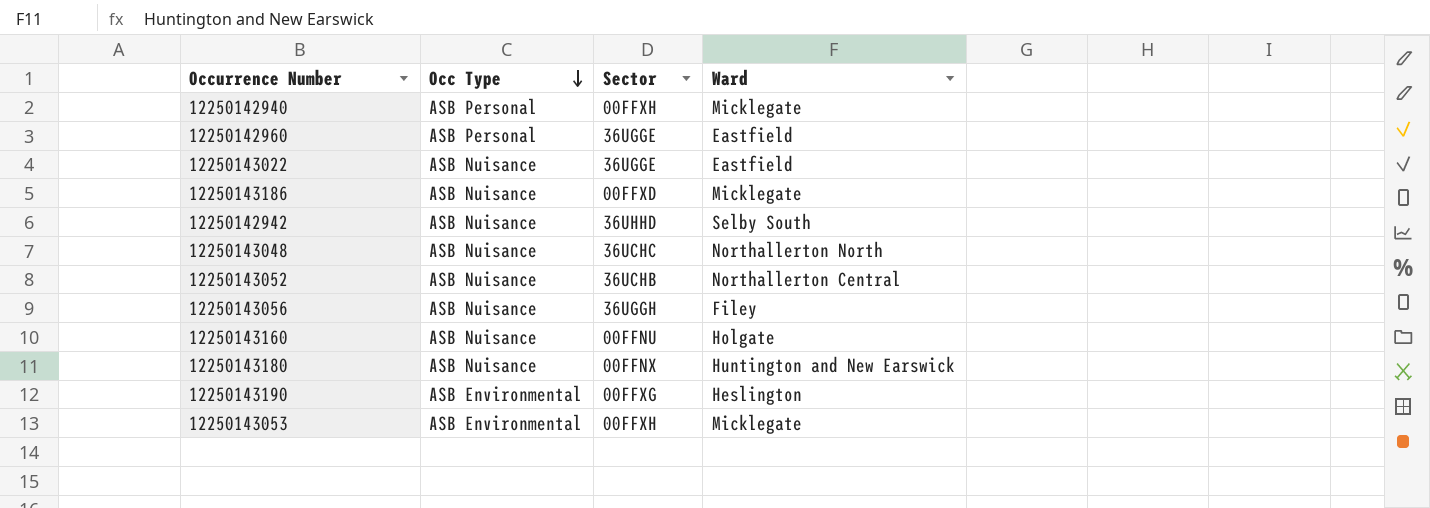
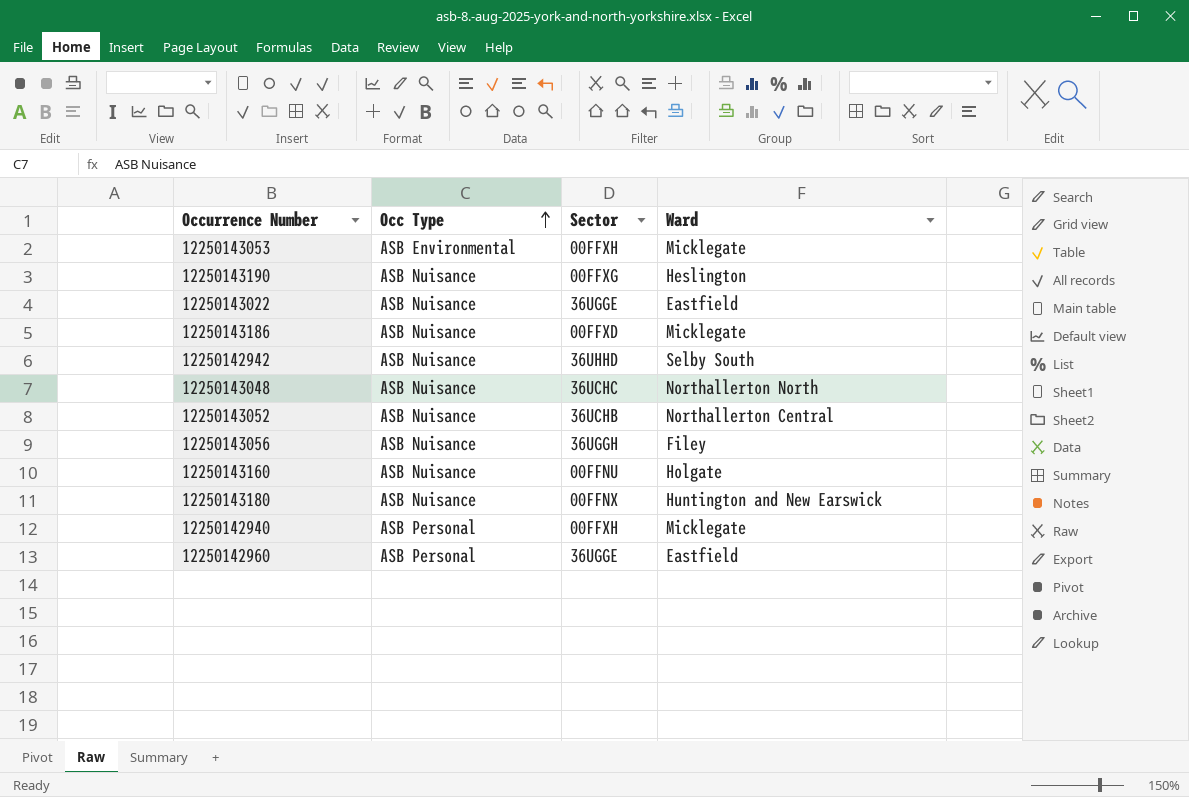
row order: Occ Type descending -> Occ Type ascending
12250143190 | Occ Type: ASB Environmental -> ASB Nuisance

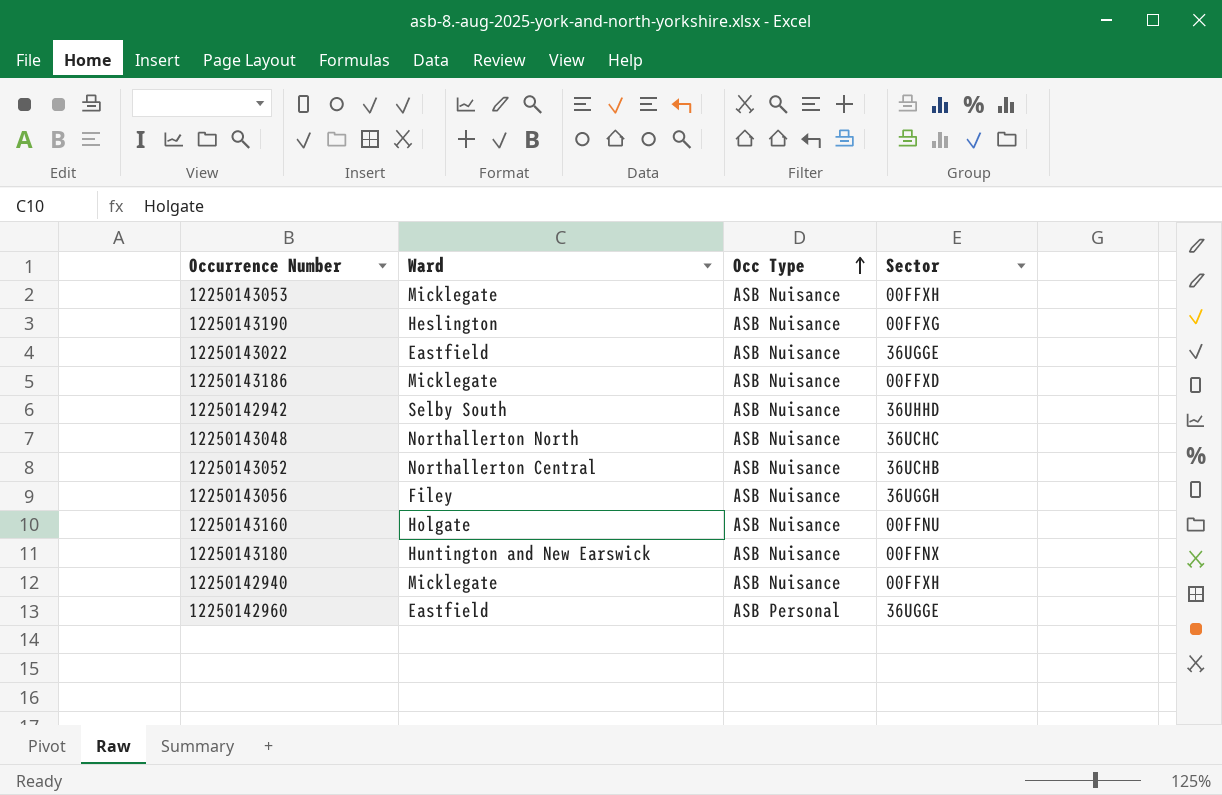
column Ward | position: 4 -> 2
12250143053 | Occ Type: ASB Environmental -> ASB Nuisance
12250142940 | Occ Type: ASB Personal -> ASB Nuisance

